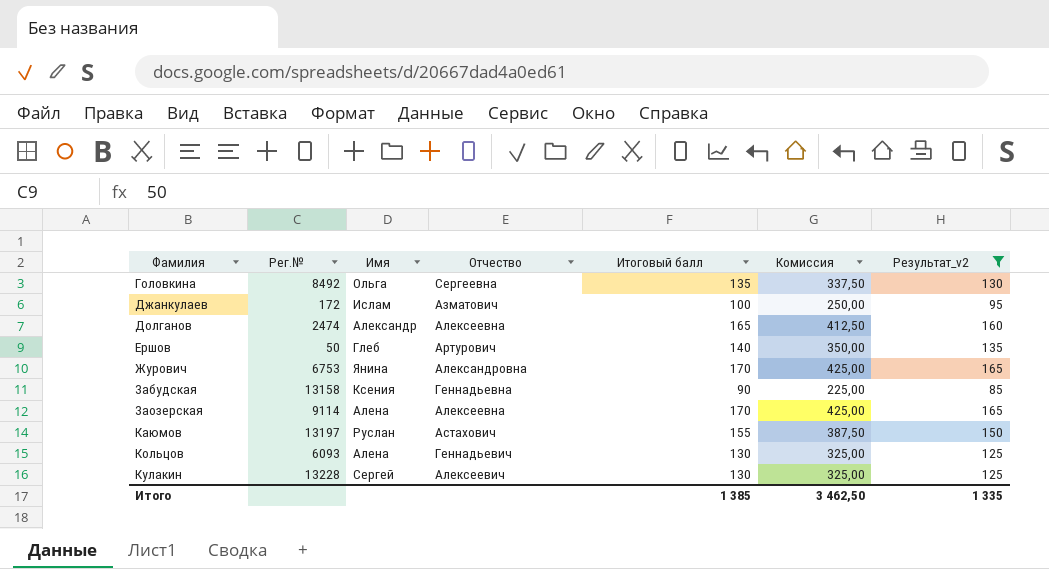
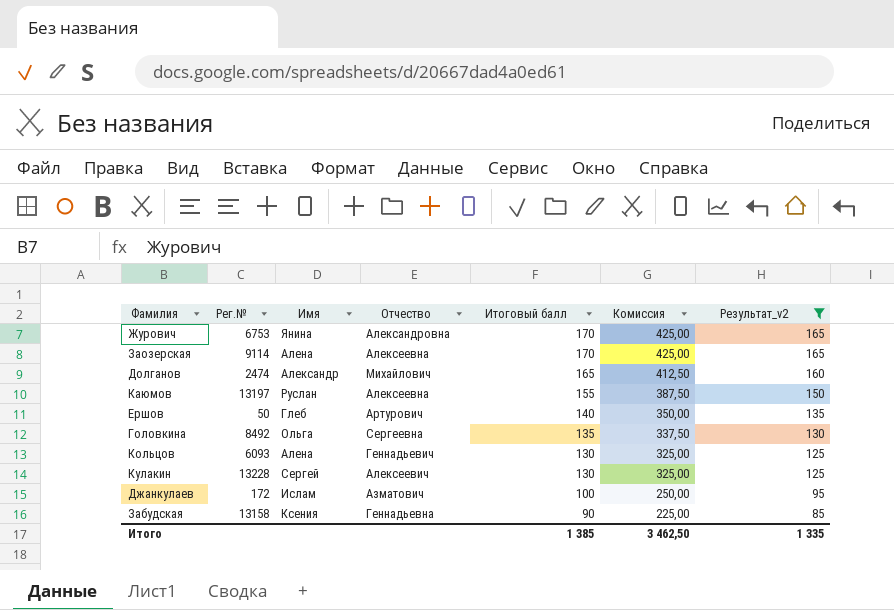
row order: Фамилия ascending -> Итоговый балл descending
Долганов | Отчество: Алексеевна -> Михайлович
Каюмов | Отчество: Астахович -> Алексеевна

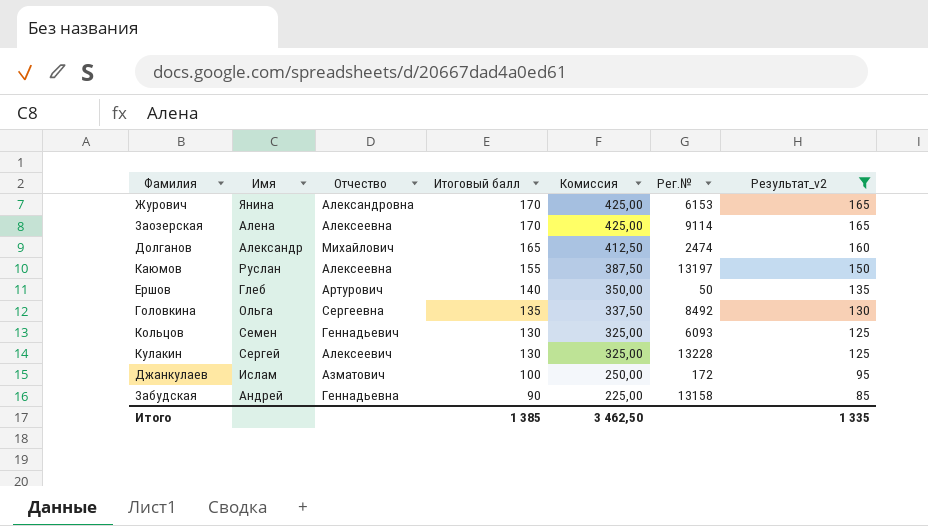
column Рег.№ | position: 2 -> 6
Журович | Рег.№: 6753 -> 6153
Кольцов | Имя: Алена -> Семен
Забудская | Имя: Ксения -> Андрей

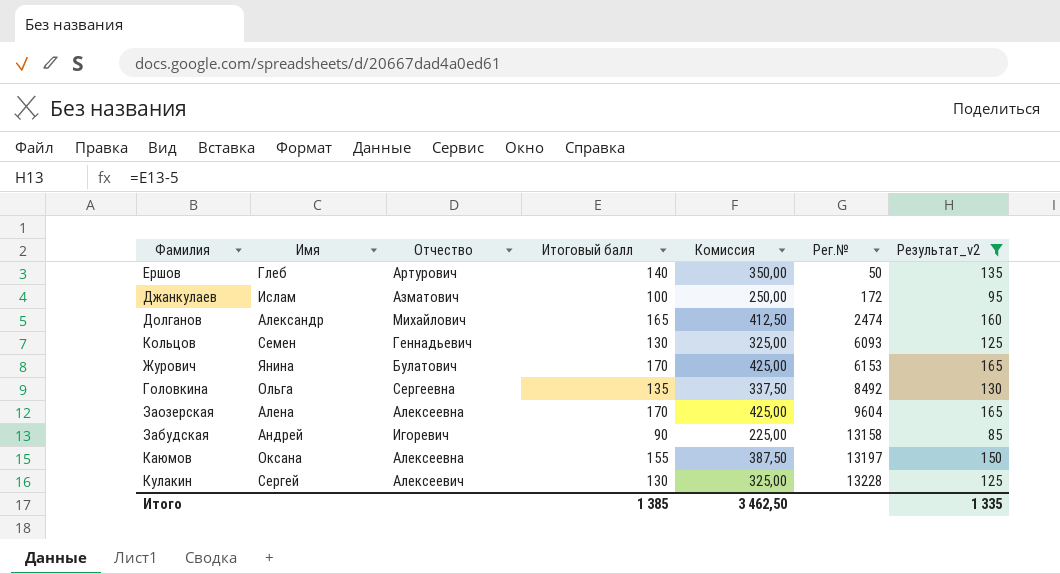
row order: Итоговый балл descending -> Рег.№ ascending
Журович | Отчество: Александровна -> Булатович
Заозерская | Рег.№: 9114 -> 9604
Забудская | Отчество: Геннадьевна -> Игоревич
Каюмов | Имя: Руслан -> Оксана

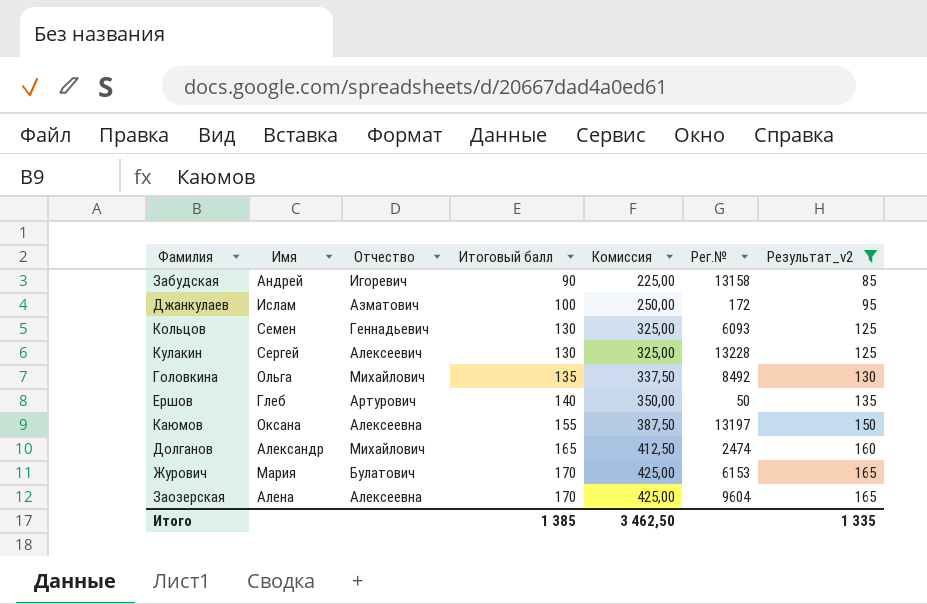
row order: Рег.№ ascending -> Итоговый балл ascending
Головкина | Отчество: Сергеевна -> Михайлович
Журович | Имя: Янина -> Мария

